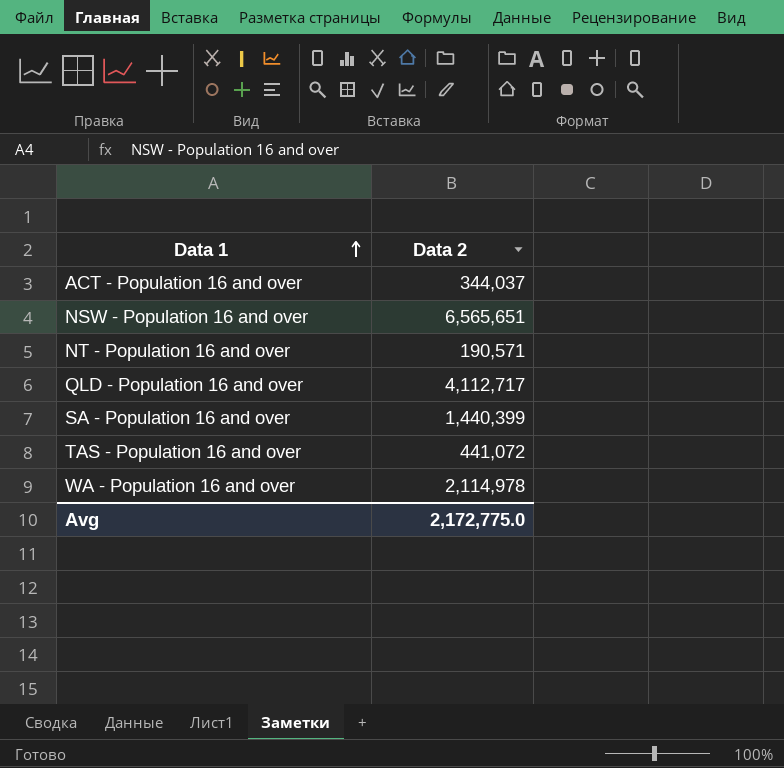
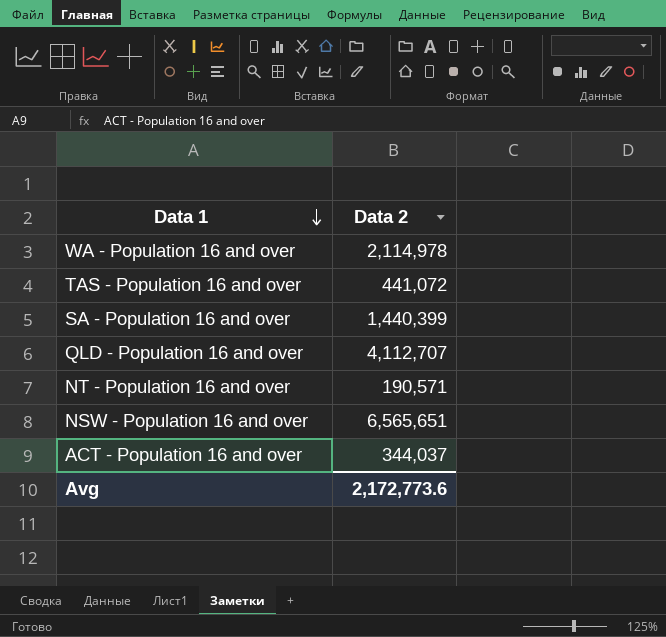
row order: Data 1 ascending -> Data 1 descending
QLD - Population 16 and over | Data 2: 4,112,717 -> 4,112,707
Avg | Data 2: 2,172,775.0 -> 2,172,773.6

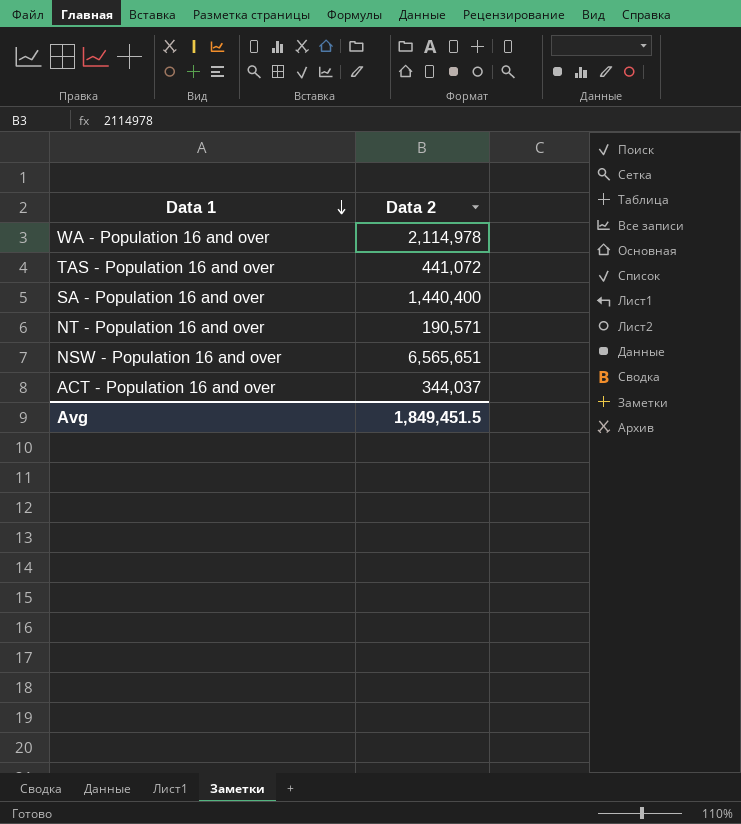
row QLD - Population 16 and over: 4,112,707 -> none
SA - Population 16 and over | Data 2: 1,440,399 -> 1,440,400
Avg | Data 2: 2,172,773.6 -> 1,849,451.5

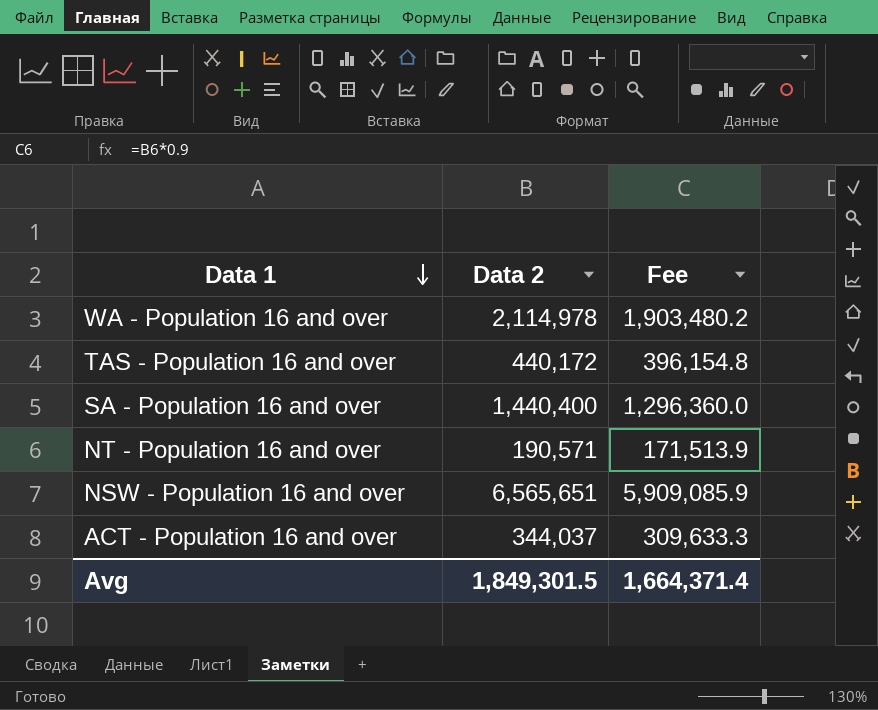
column Fee | formula: none -> [Data 2] * 0.9
TAS - Population 16 and over | Data 2: 441,072 -> 440,172
Avg | Data 2: 1,849,451.5 -> 1,849,301.5

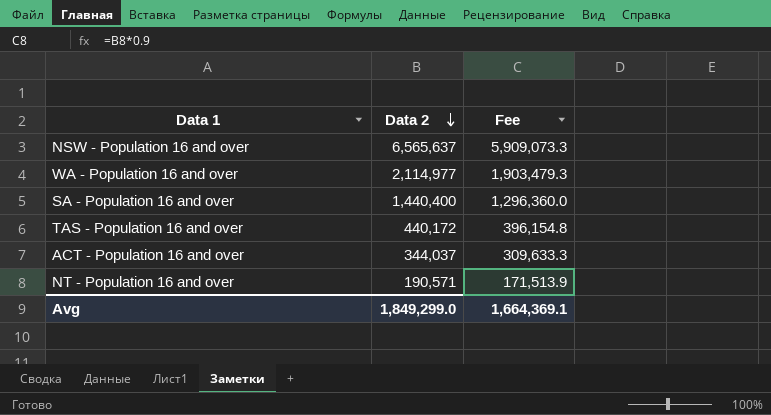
row order: Data 1 descending -> Data 2 descending
NSW - Population 16 and over | Data 2: 6,565,651 -> 6,565,637
NSW - Population 16 and over | Fee: 5,909,085.9 -> 5,909,073.3
WA - Population 16 and over | Data 2: 2,114,978 -> 2,114,977
WA - Population 16 and over | Fee: 1,903,480.2 -> 1,903,479.3
Avg | Data 2: 1,849,301.5 -> 1,849,299.0
Avg | Fee: 1,664,371.4 -> 1,664,369.1

